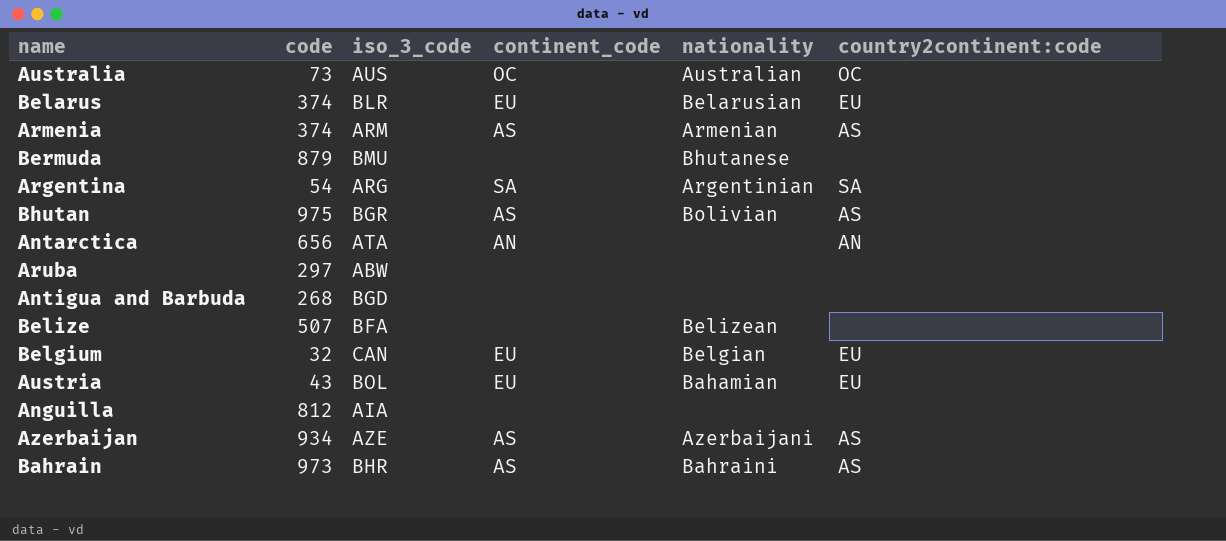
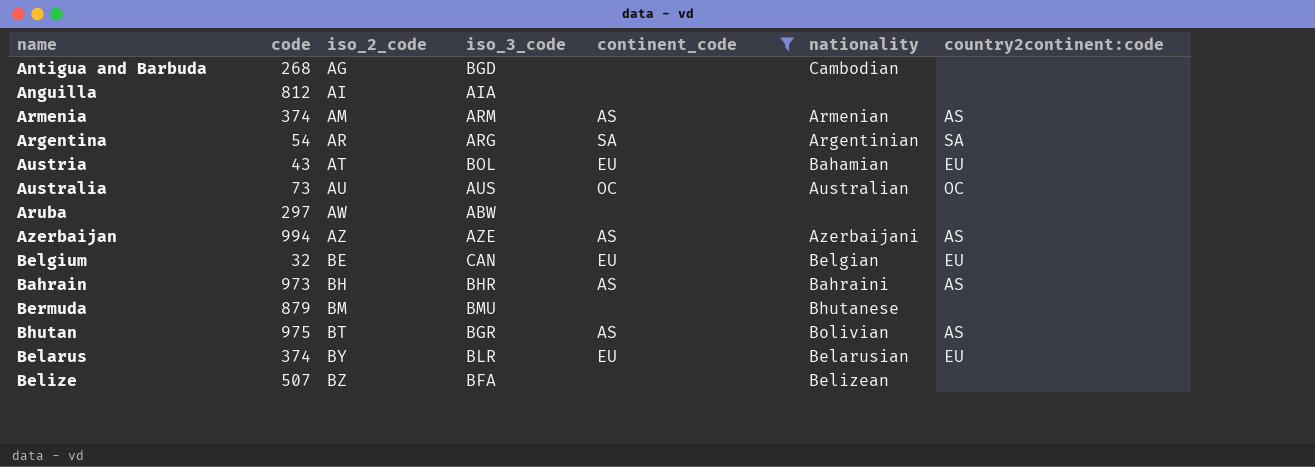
filter: none -> continent_code != AN
row order: none -> iso_2_code ascending
column iso_2_code | position: none -> 3
Antigua and Barbuda | nationality: none -> Cambodian
Azerbaijan | code: 934 -> 994

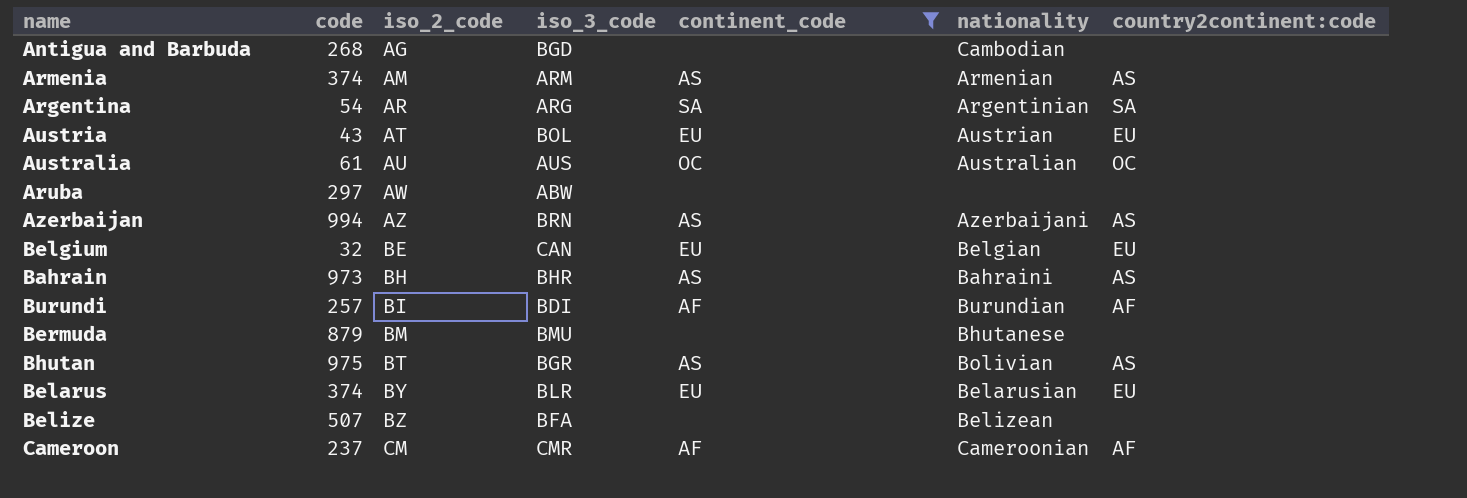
row Anguilla: 812 | AI | AIA | none | none | none -> none
Austria | nationality: Bahamian -> Austrian
Australia | code: 73 -> 61
Azerbaijan | iso_3_code: AZE -> BRN
row Burundi: none -> 257 | BI | BDI | AF | Burundian | AF
row Cameroon: none -> 237 | CM | CMR | AF | Cameroonian | AF

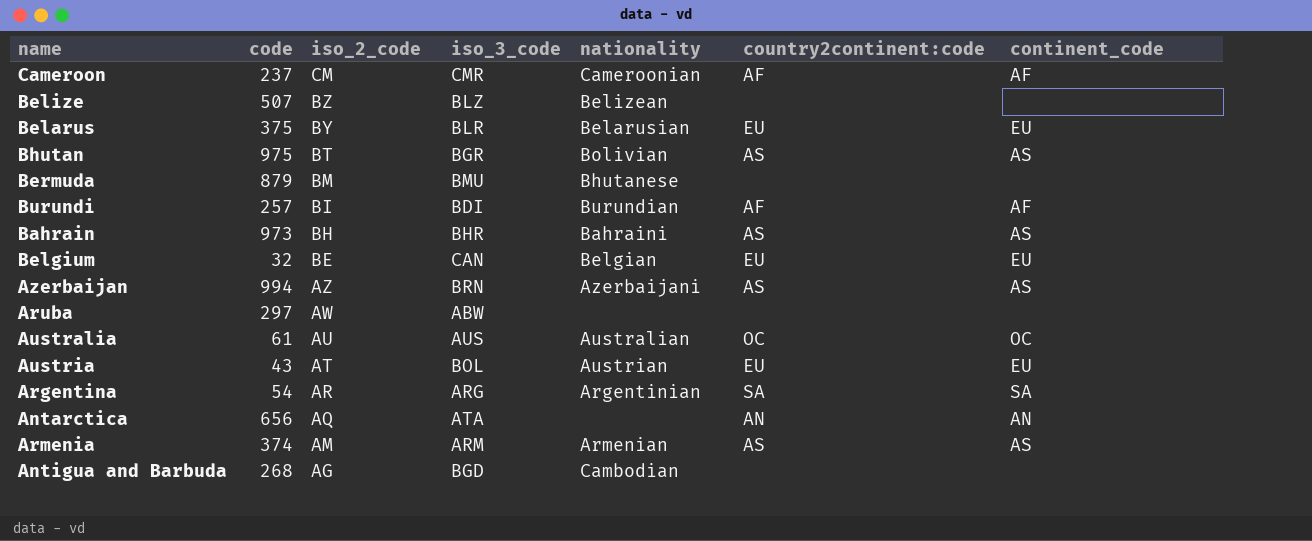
filter: continent_code != AN -> none
row order: iso_2_code ascending -> iso_2_code descending
column continent_code | position: 5 -> 7
Belize | iso_3_code: BFA -> BLZ
Belarus | code: 374 -> 375

